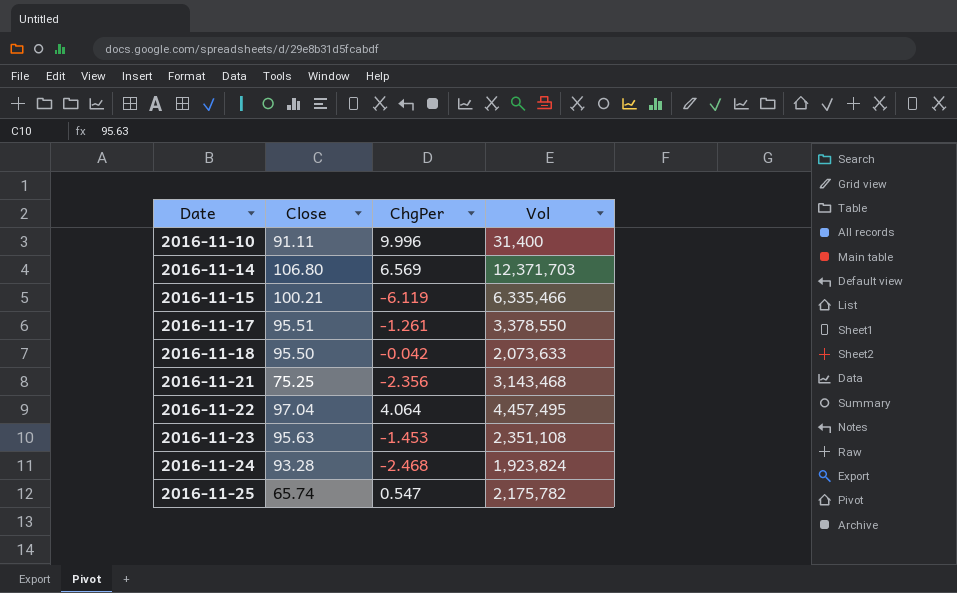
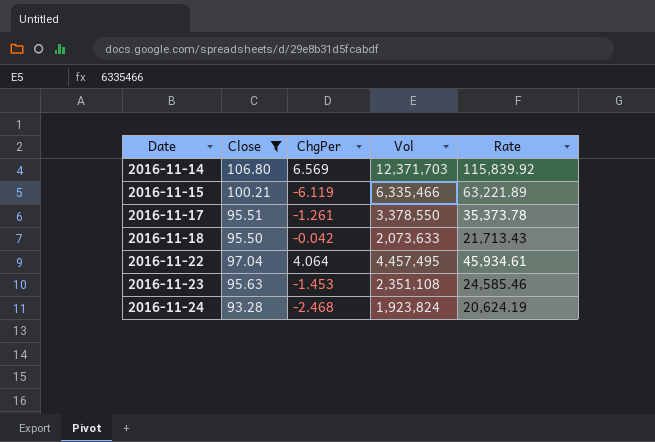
filter: none -> Close >= 93.28
column Rate | formula: none -> [Vol] / [Close]

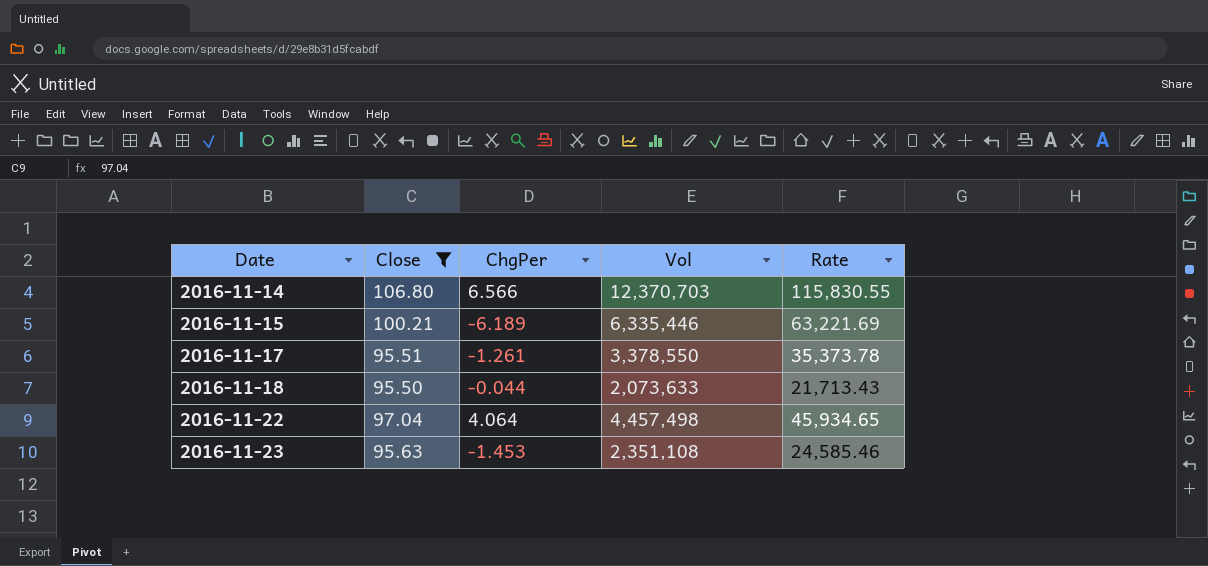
row 2016-11-24: 93.28 | -2.468 | 1,923,824 | 20,624.19 -> none
2016-11-14 | ChgPer: 6.569 -> 6.566
2016-11-14 | Vol: 12,371,703 -> 12,370,703
2016-11-14 | Rate: 115,839.92 -> 115,830.55
2016-11-15 | ChgPer: -6.119 -> -6.189
2016-11-15 | Vol: 6,335,466 -> 6,335,446
2016-11-15 | Rate: 63,221.89 -> 63,221.69
2016-11-18 | ChgPer: -0.042 -> -0.044
2016-11-22 | Vol: 4,457,495 -> 4,457,498
2016-11-22 | Rate: 45,934.61 -> 45,934.65

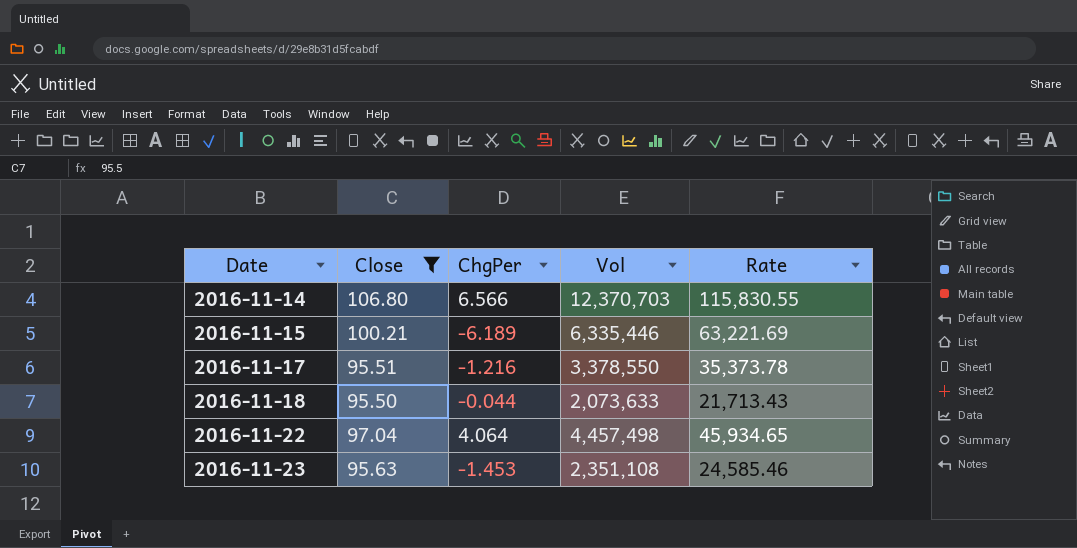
2016-11-17 | ChgPer: -1.261 -> -1.216

